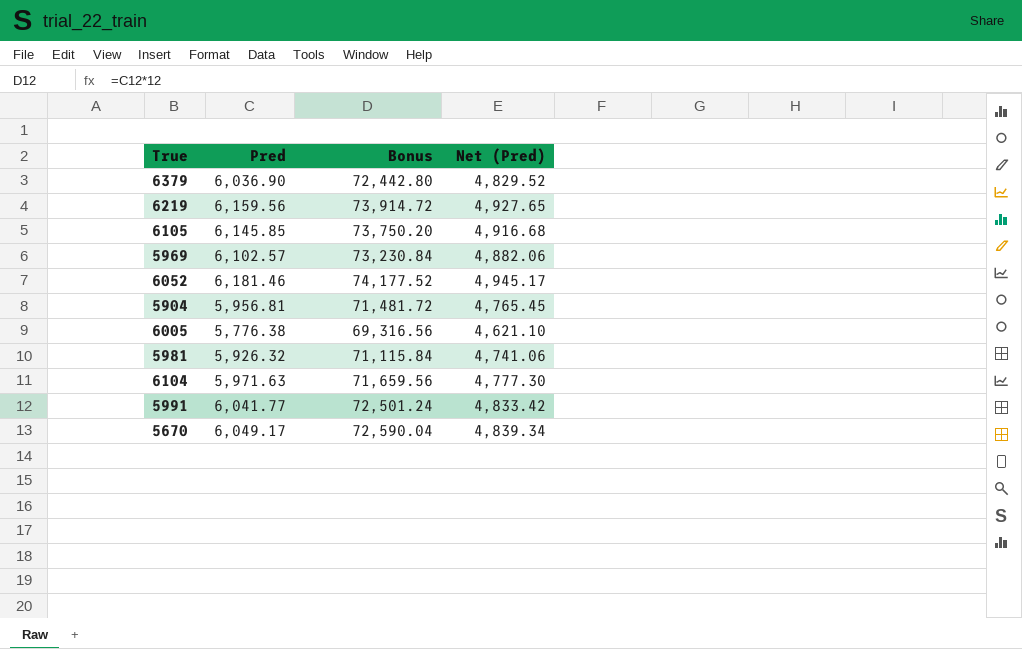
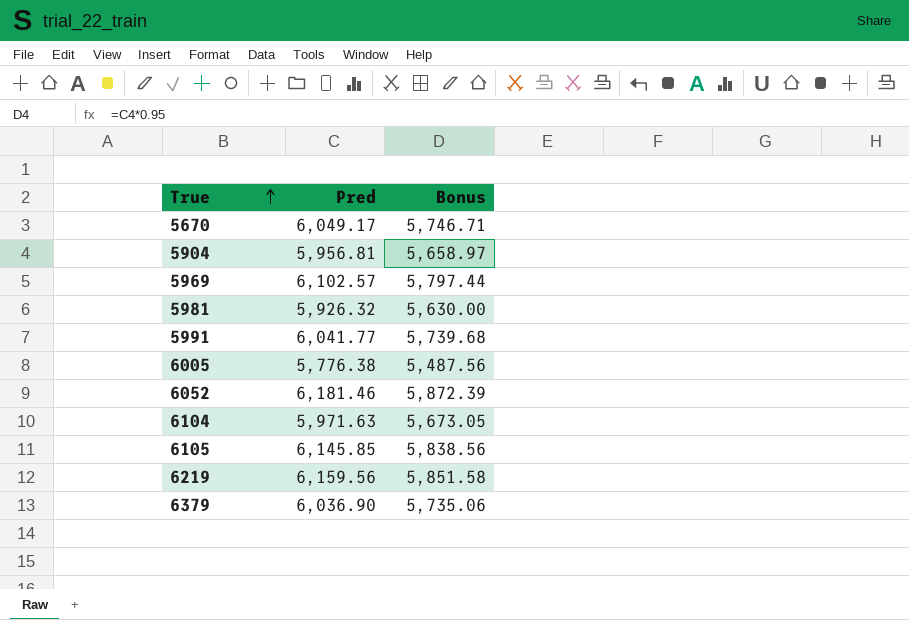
row order: none -> True ascending
column Net (Pred) | formula: [Pred] * 0.8 -> none
column Bonus | formula: [Pred] * 12 -> [Pred] * 0.95

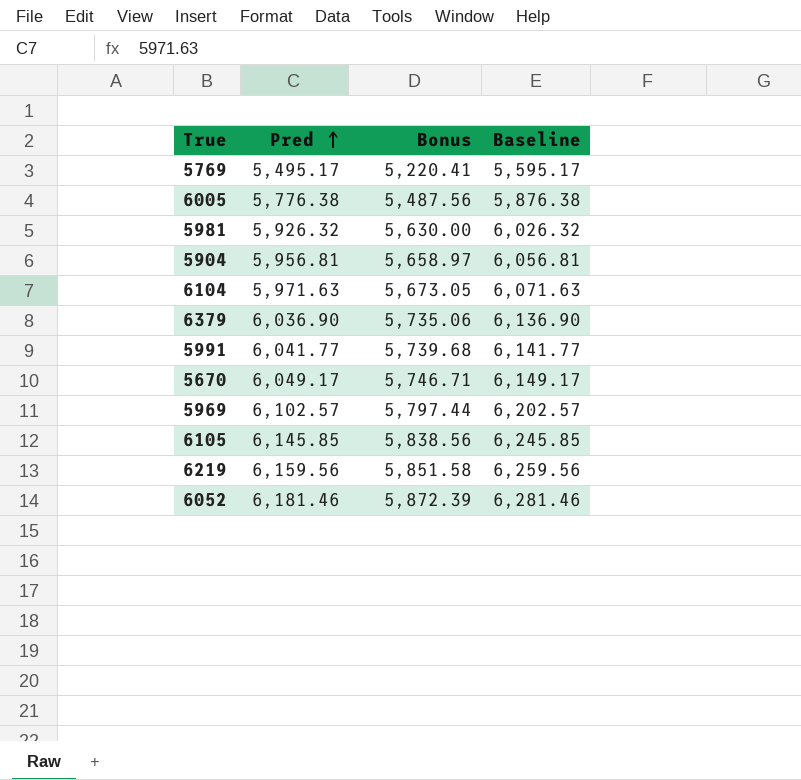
row order: True ascending -> Pred ascending
column Baseline | formula: none -> [Pred] + 100
row 5769: none -> 5,495.17 | 5,220.41 | 5,595.17

